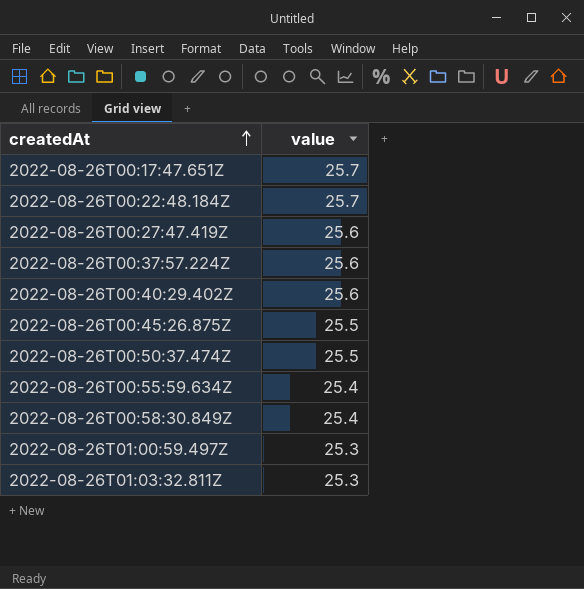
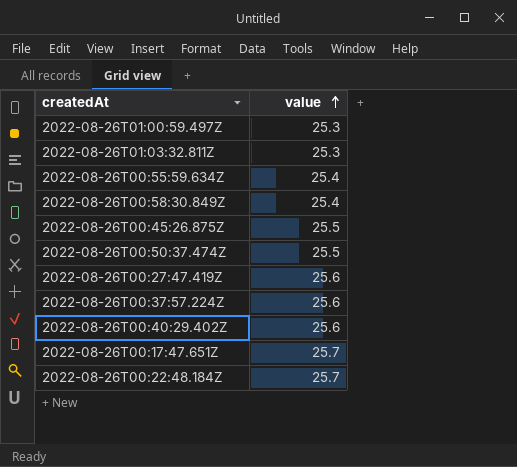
row order: createdAt ascending -> value ascending

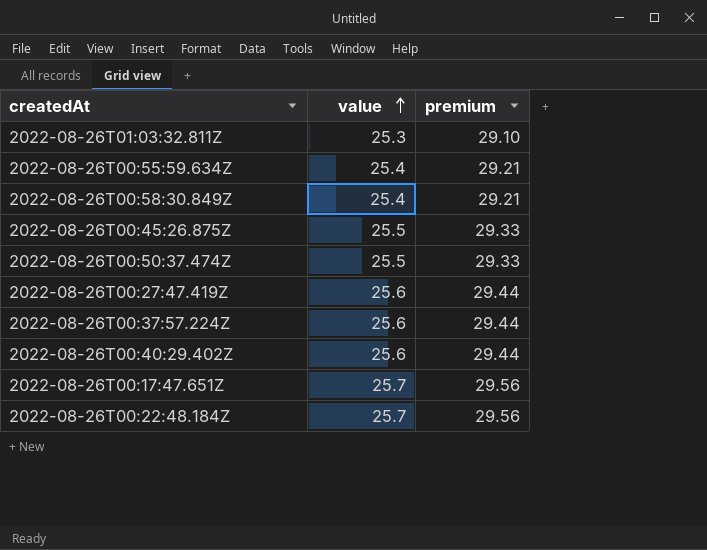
column premium | formula: none -> [value] * 1.15
row 2022-08-26T01:00:59.497Z: 25.3 -> none

